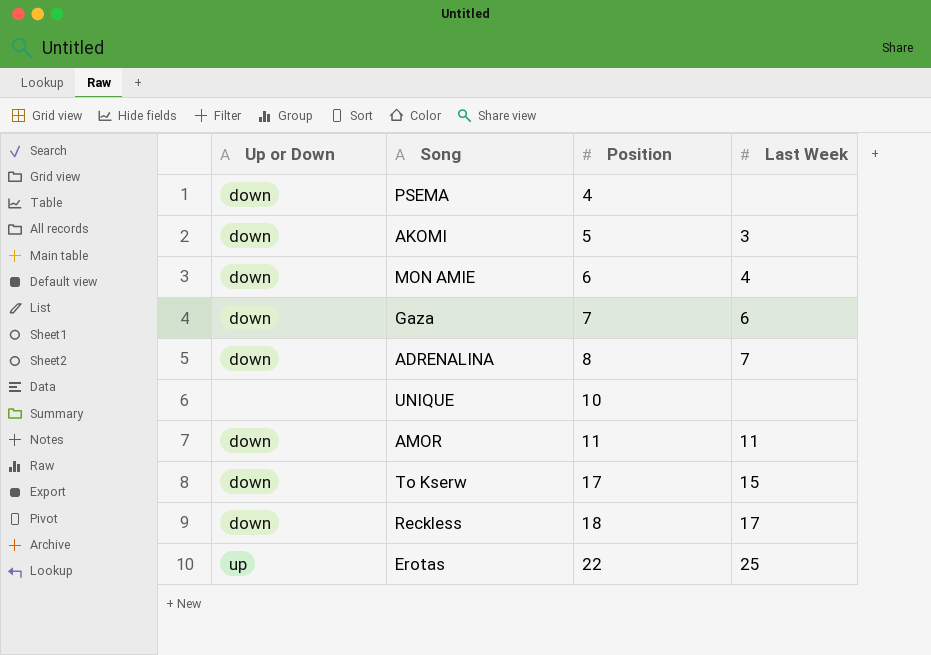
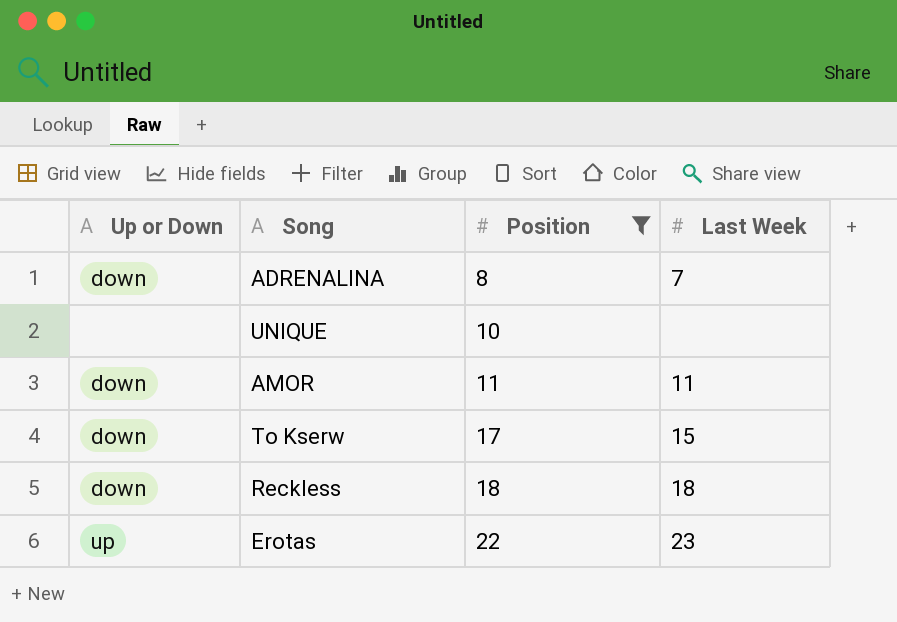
filter: none -> Position >= 8
Reckless | Last Week: 17 -> 18
Erotas | Last Week: 25 -> 23

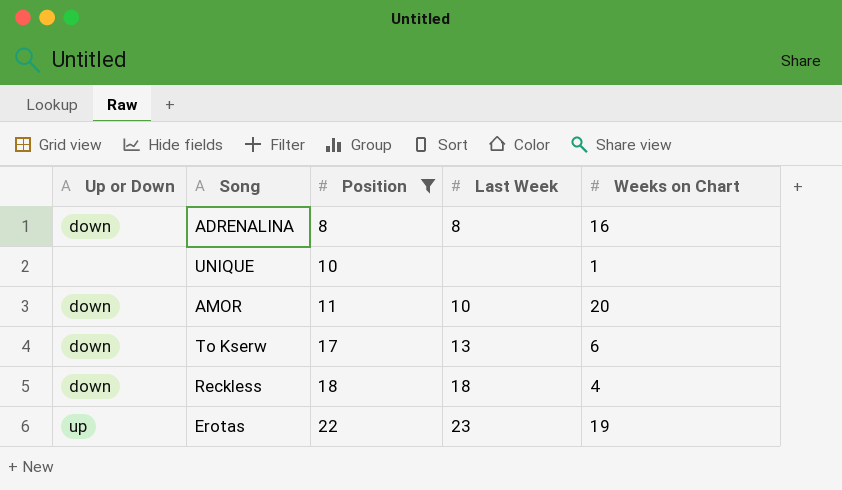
column Weeks on Chart | position: none -> 5
ADRENALINA | Last Week: 7 -> 8
AMOR | Last Week: 11 -> 10
To Kserw | Last Week: 15 -> 13

